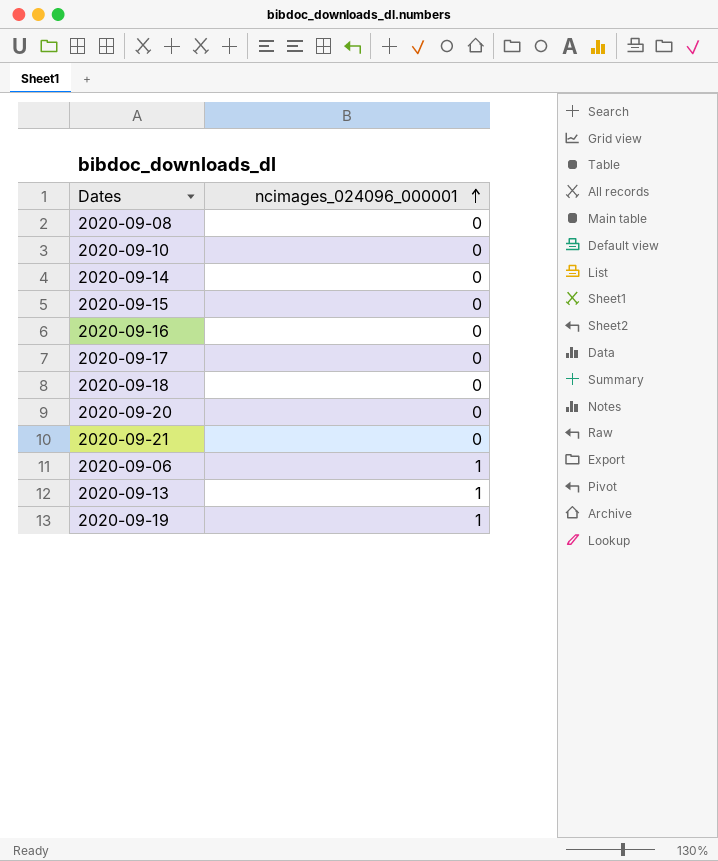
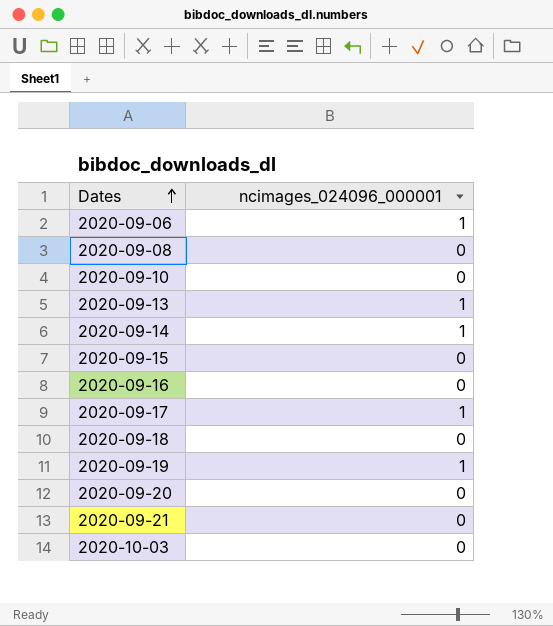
row order: ncimages_024096_000001 ascending -> Dates ascending
2020-09-14 | ncimages_024096_000001: 0 -> 1
2020-09-17 | ncimages_024096_000001: 0 -> 1
row 2020-10-03: none -> 0

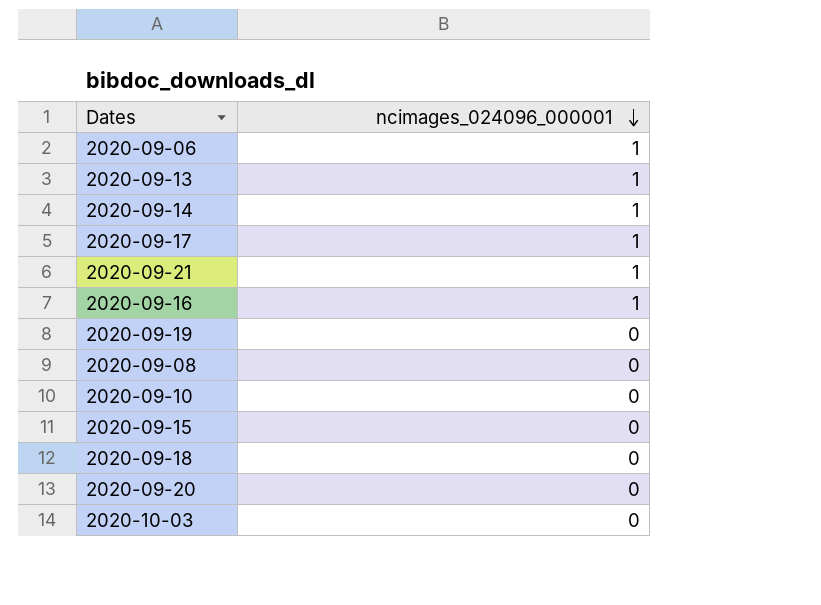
row order: Dates ascending -> ncimages_024096_000001 descending
2020-09-21 | ncimages_024096_000001: 0 -> 1
2020-09-16 | ncimages_024096_000001: 0 -> 1
2020-09-19 | ncimages_024096_000001: 1 -> 0

